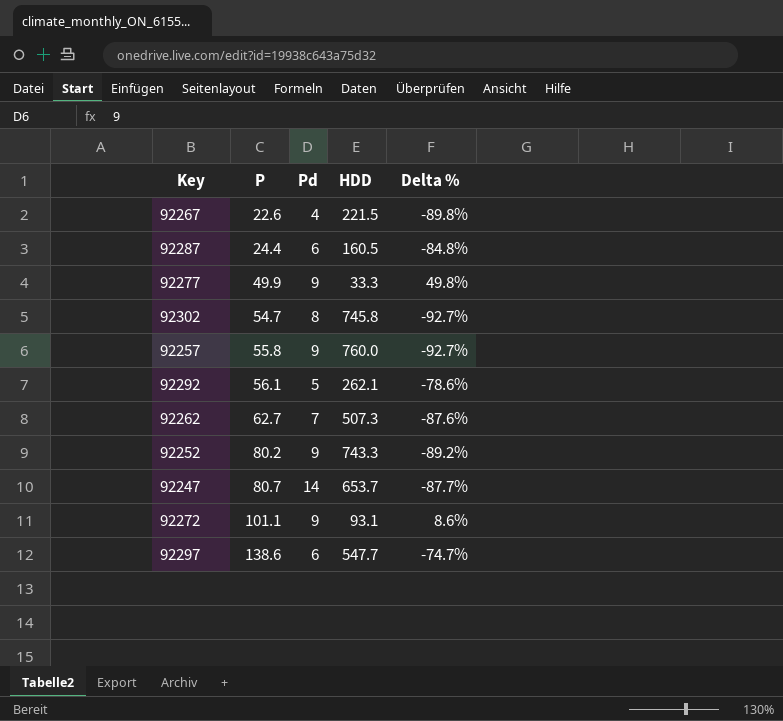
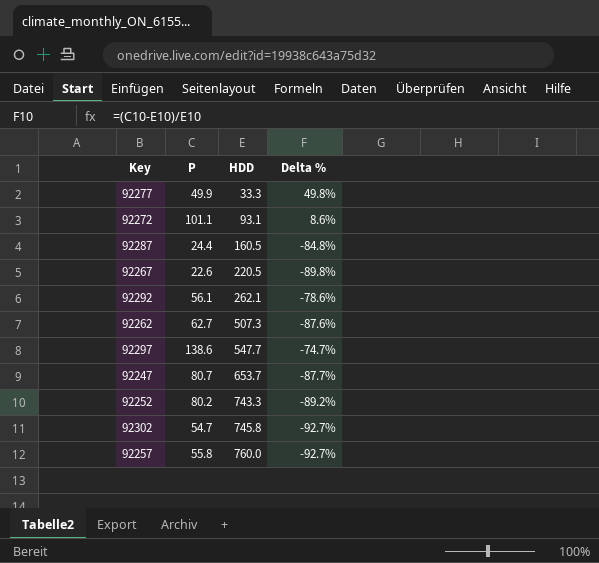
row order: P ascending -> HDD ascending
column Pd | position: 3 -> none
92267 | HDD: 221.5 -> 220.5

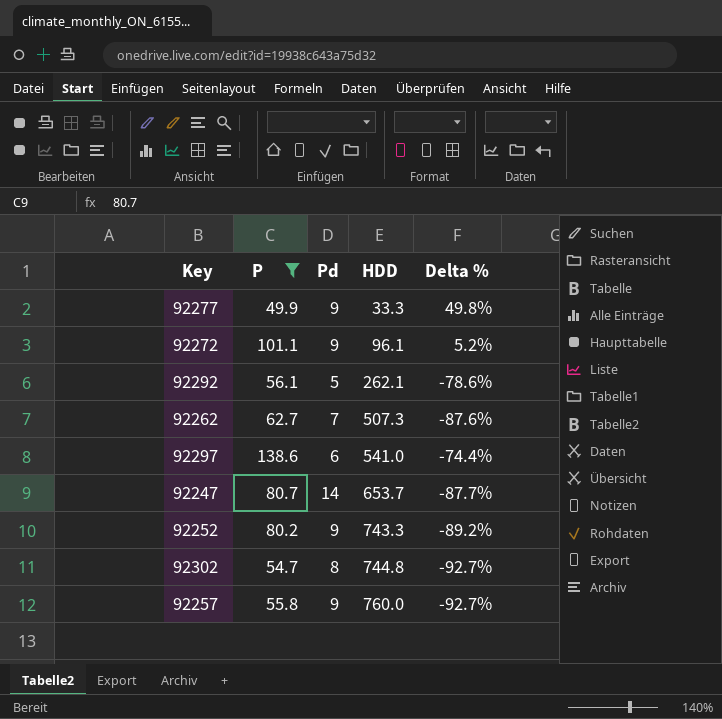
filter: none -> P >= 49.9
column Pd | position: none -> 3
92272 | HDD: 93.1 -> 96.1
92272 | Delta %: 8.6% -> 5.2%
92297 | HDD: 547.7 -> 541.0
92297 | Delta %: -74.7% -> -74.4%
92302 | HDD: 745.8 -> 744.8

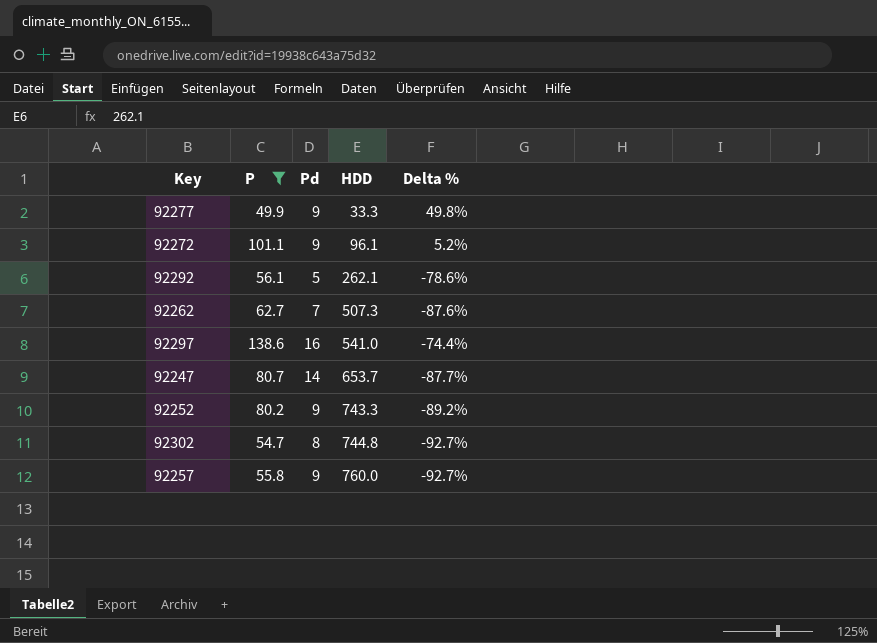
92297 | Pd: 6 -> 16

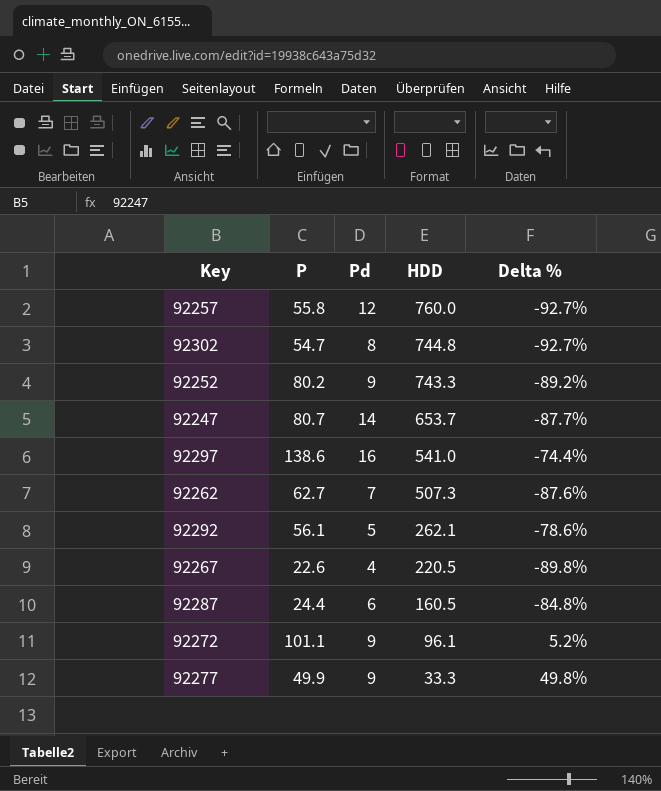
filter: P >= 49.9 -> none
row order: HDD ascending -> HDD descending
92257 | Pd: 9 -> 12

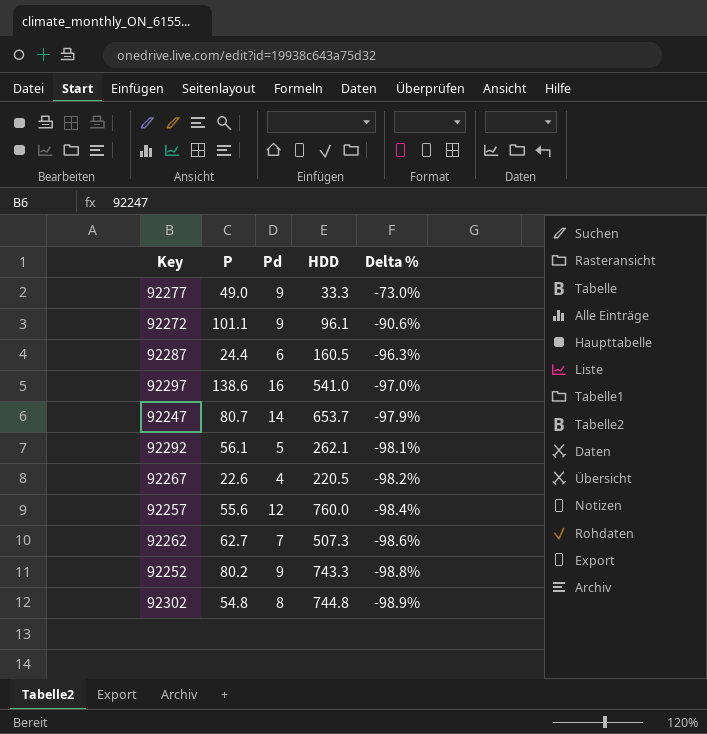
row order: HDD descending -> Delta % descending
column Delta % | formula: ([P] - [HDD]) / [HDD] -> ([Pd] - [HDD]) / [HDD]
92277 | P: 49.9 -> 49.0
92257 | P: 55.8 -> 55.6
92302 | P: 54.7 -> 54.8

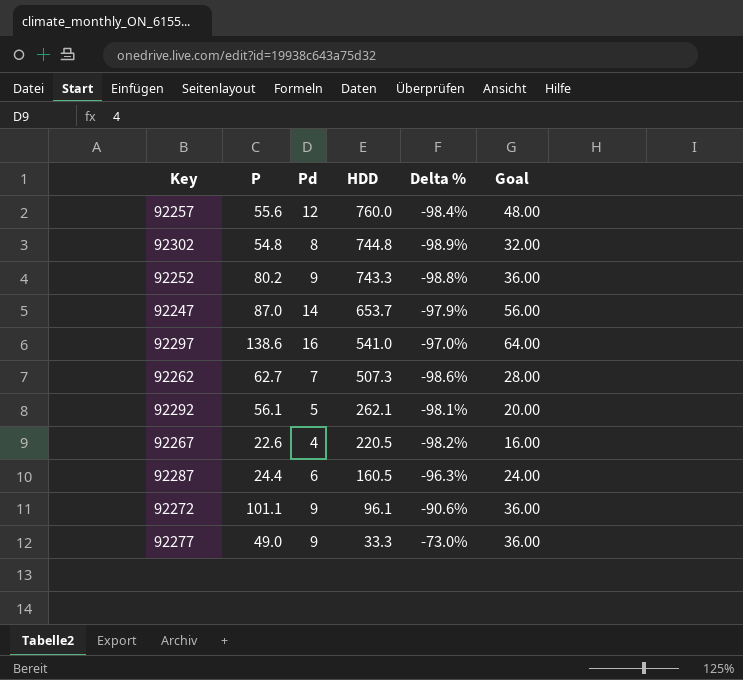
row order: Delta % descending -> HDD descending
column Goal | formula: none -> [Pd] * 4
92247 | P: 80.7 -> 87.0

